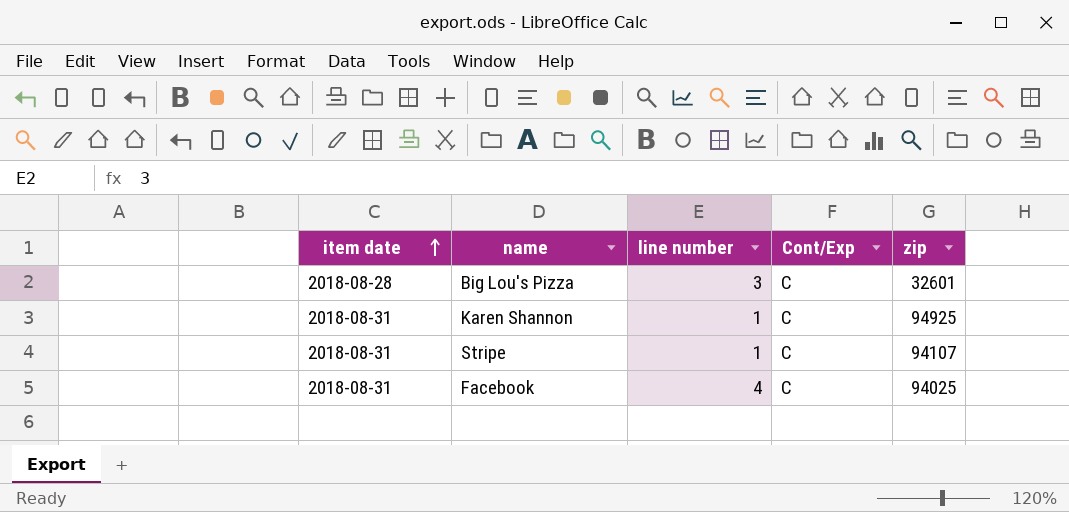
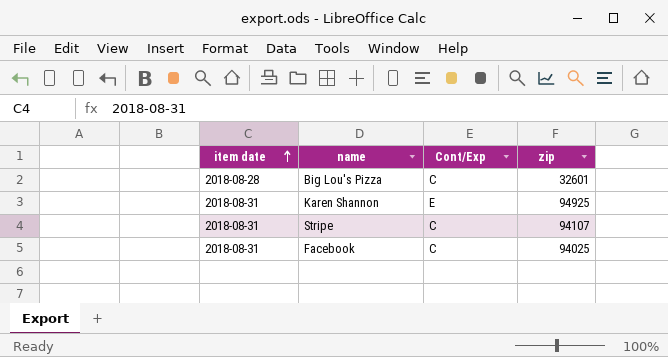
column line number | position: 3 -> none
Karen Shannon | Cont/Exp: C -> E

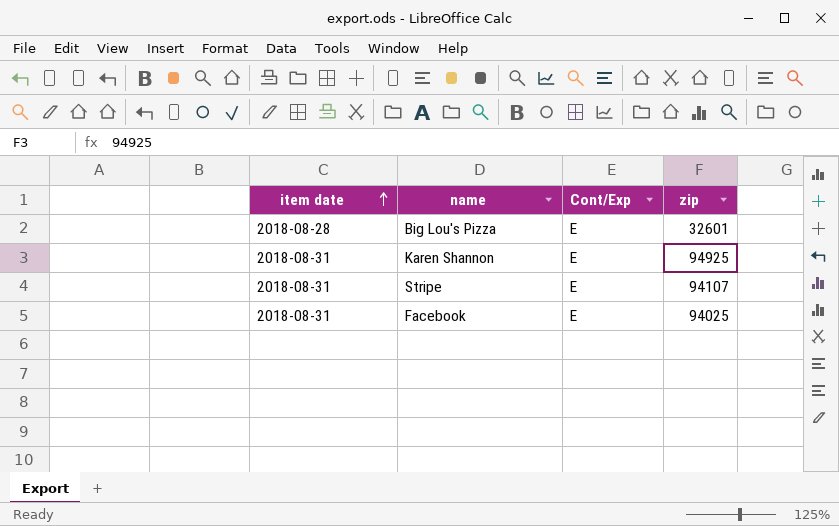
Big Lou's Pizza | Cont/Exp: C -> E
Stripe | Cont/Exp: C -> E
Facebook | Cont/Exp: C -> E

